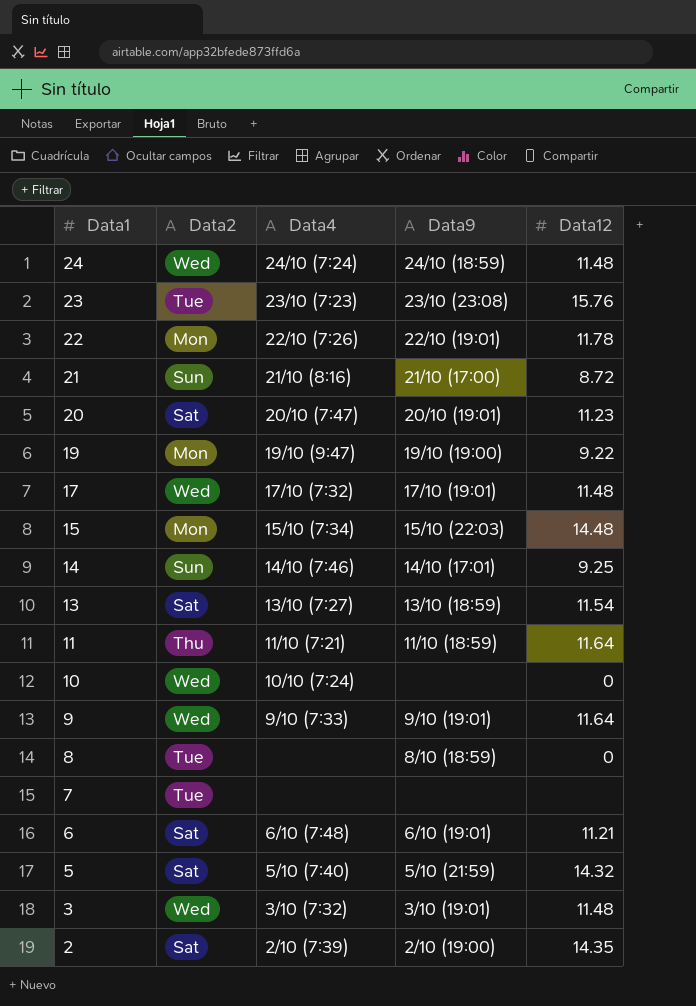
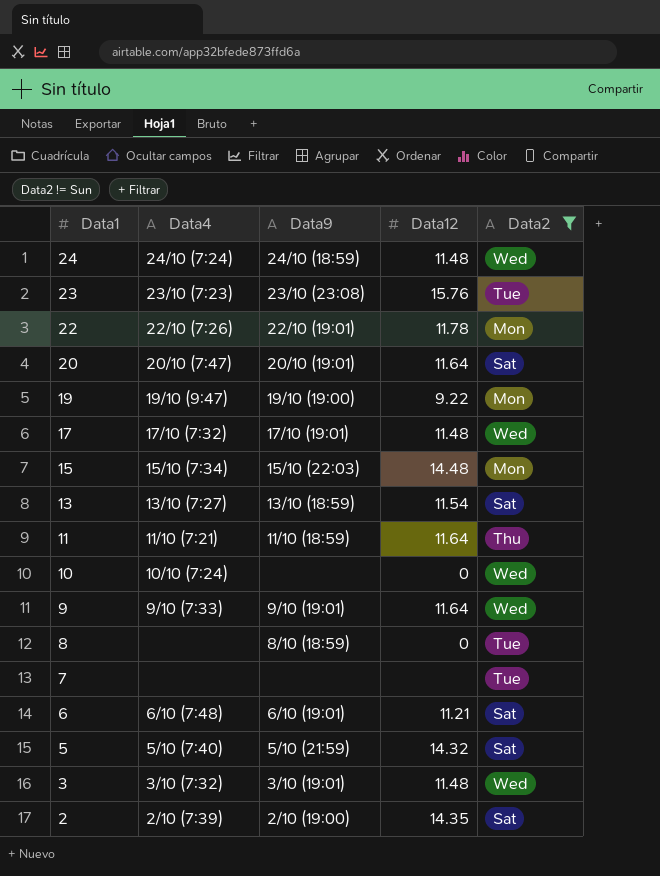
filter: none -> Data2 != Sun
column Data2 | position: 2 -> 5
20 | Data12: 11.23 -> 11.64

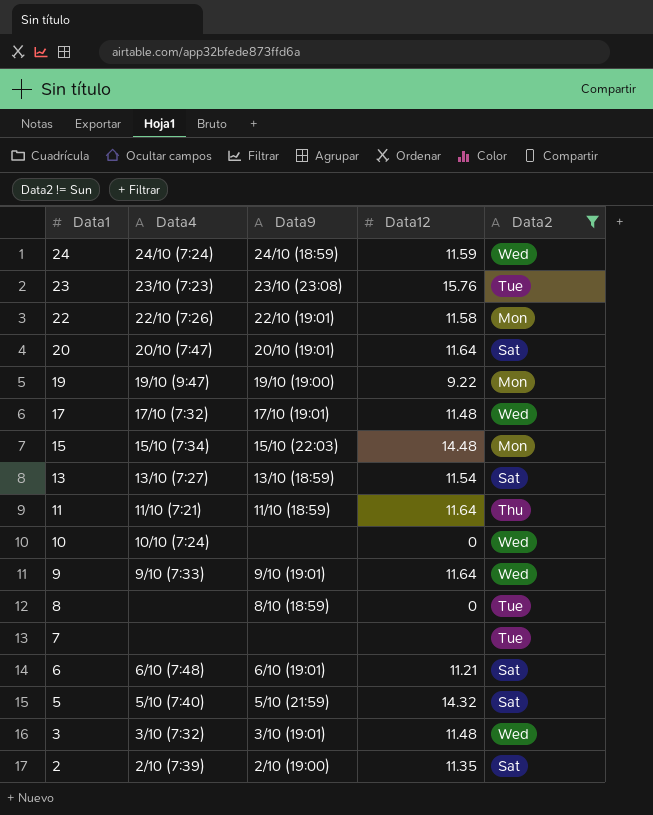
24 | Data12: 11.48 -> 11.59
22 | Data12: 11.78 -> 11.58
2 | Data12: 14.35 -> 11.35

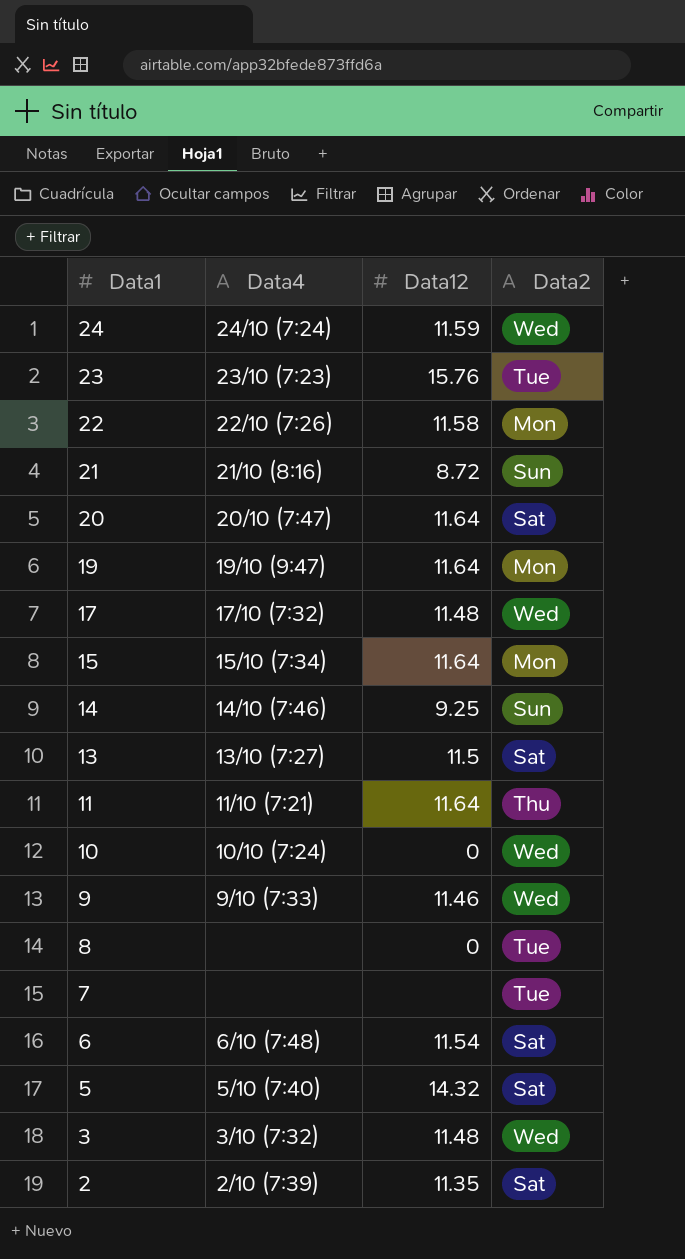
filter: Data2 != Sun -> none
column Data9 | position: 3 -> none
19 | Data12: 9.22 -> 11.64
15 | Data12: 14.48 -> 11.64
13 | Data12: 11.54 -> 11.5
9 | Data12: 11.64 -> 11.46
6 | Data12: 11.21 -> 11.54

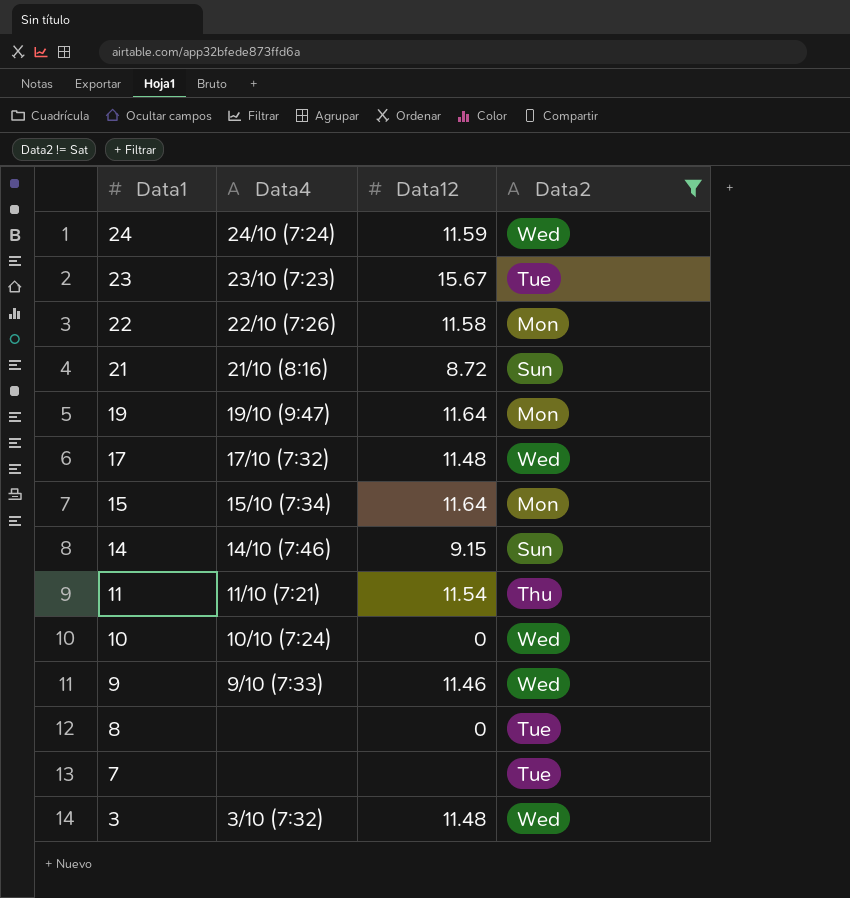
filter: none -> Data2 != Sat
23 | Data12: 15.76 -> 15.67
14 | Data12: 9.25 -> 9.15
11 | Data12: 11.64 -> 11.54

